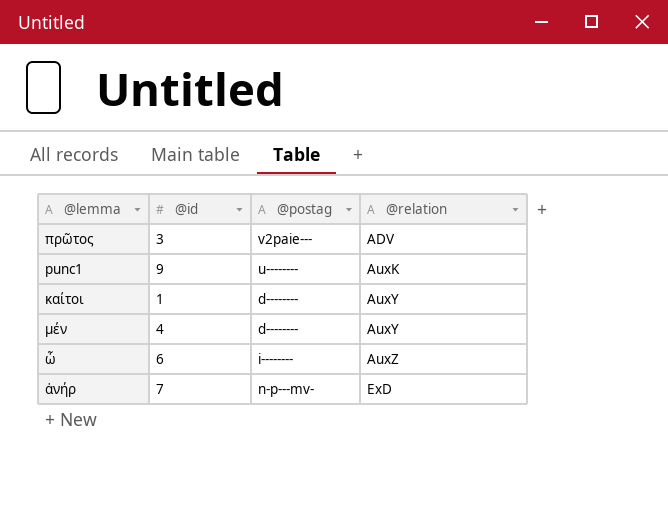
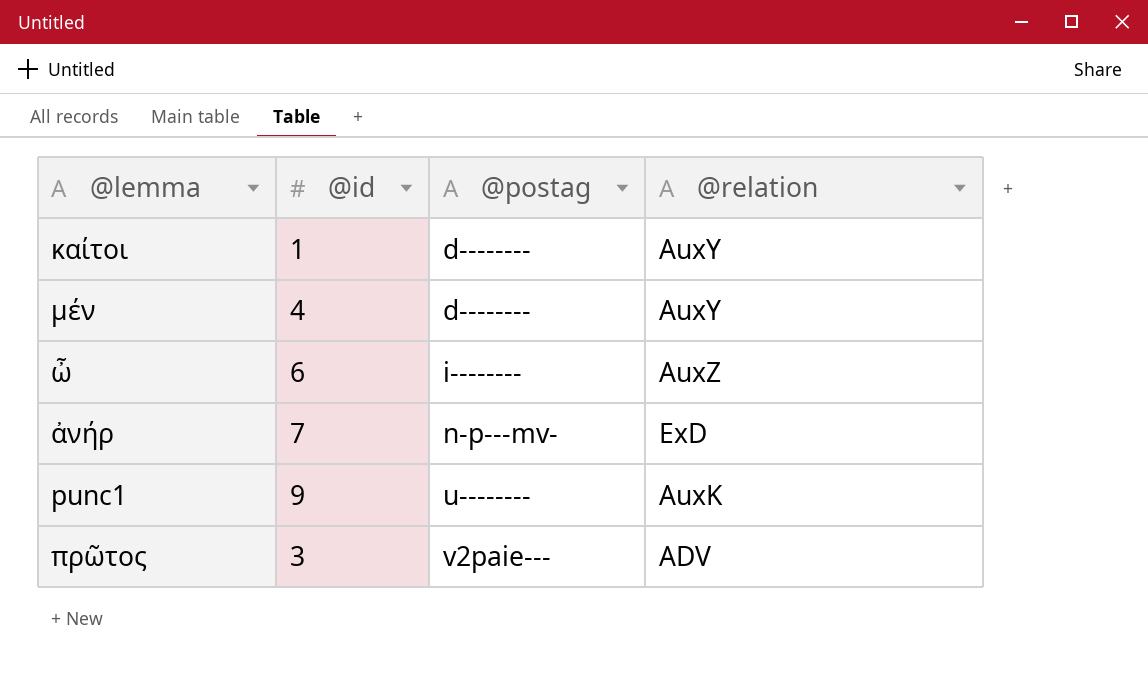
row order: @relation ascending -> @postag ascending

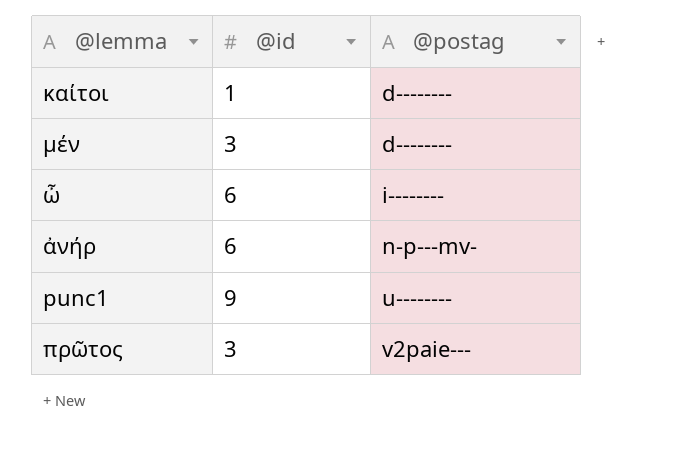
column @relation | position: 4 -> none
μέν | @id: 4 -> 3
ἀνήρ | @id: 7 -> 6

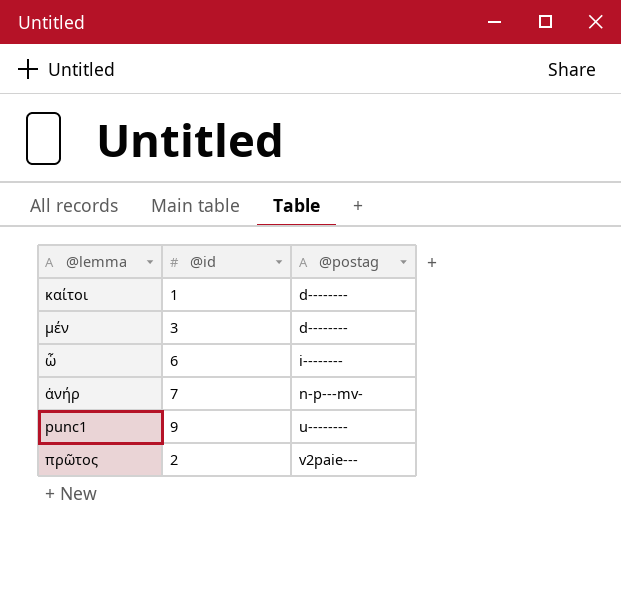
ἀνήρ | @id: 6 -> 7
πρῶτος | @id: 3 -> 2

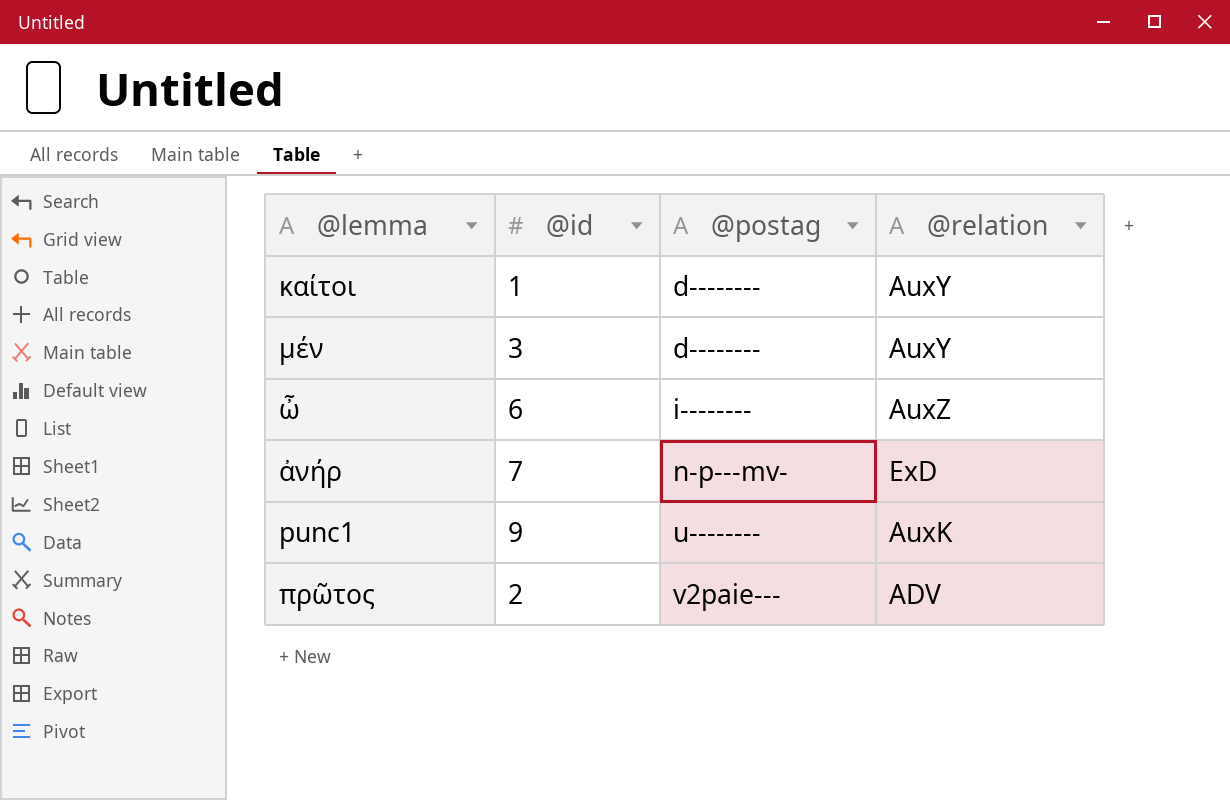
column @relation | position: none -> 4

